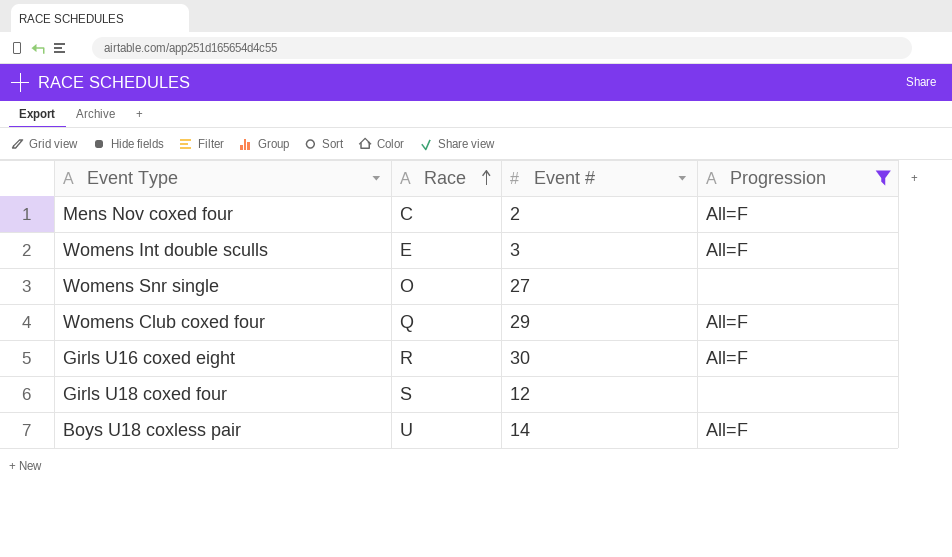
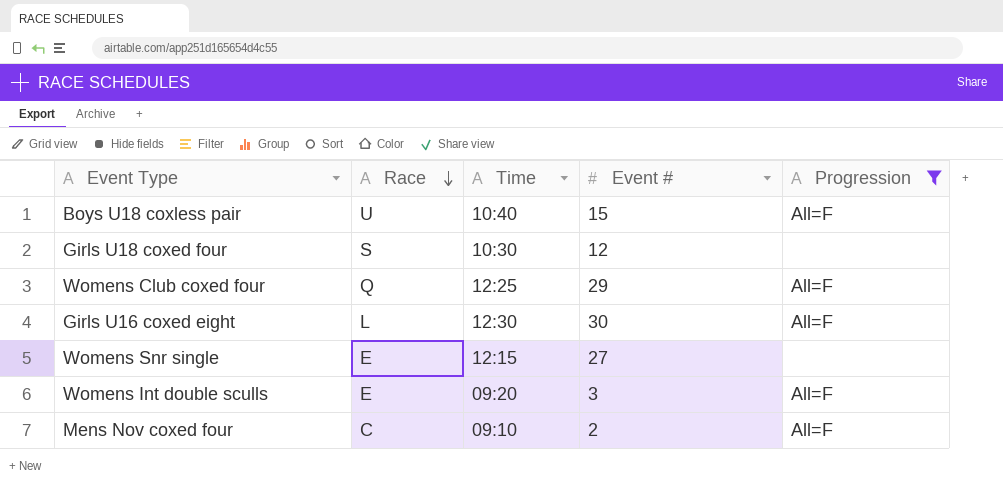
row order: Race ascending -> Race descending
column Time | position: none -> 3
Boys U18 coxless pair | Event #: 14 -> 15
Girls U16 coxed eight | Race: R -> L
Womens Snr single | Race: O -> E

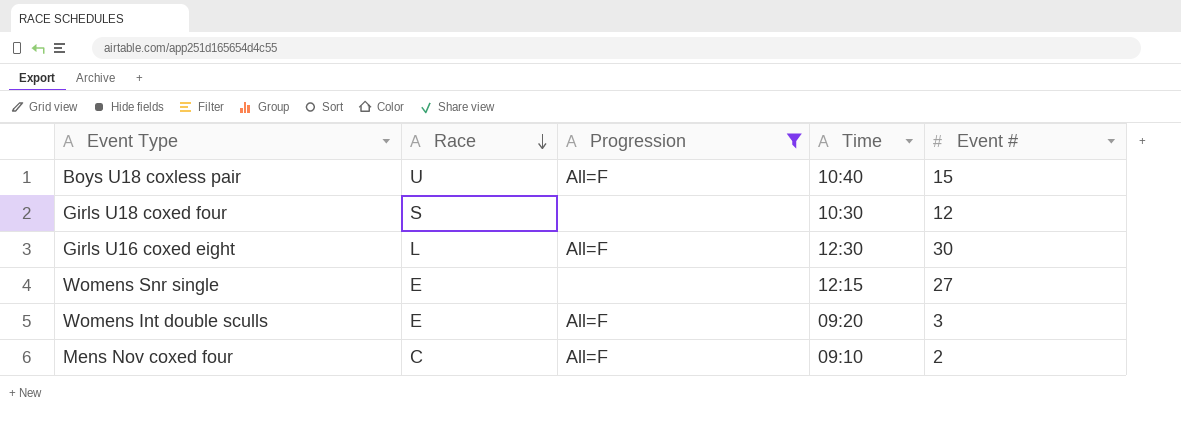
column Progression | position: 5 -> 3
row Womens Club coxed four: Q | 12:25 | 29 | All=F -> none

